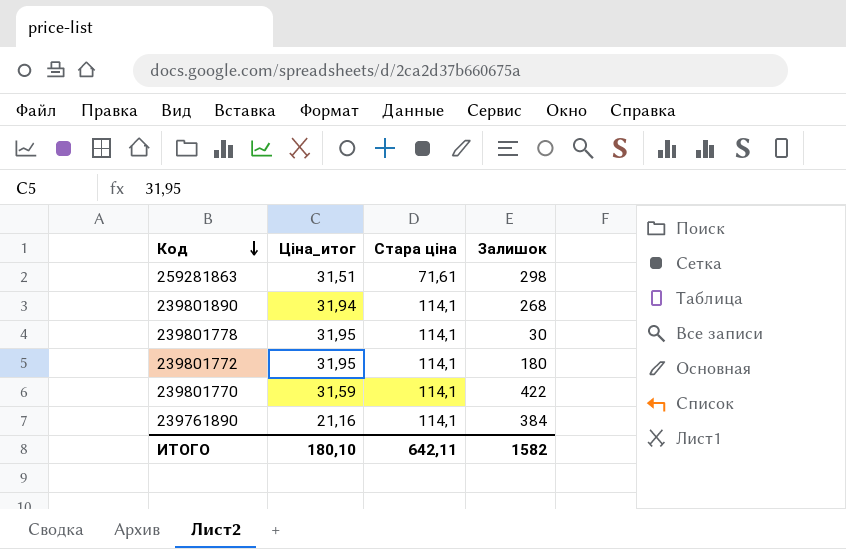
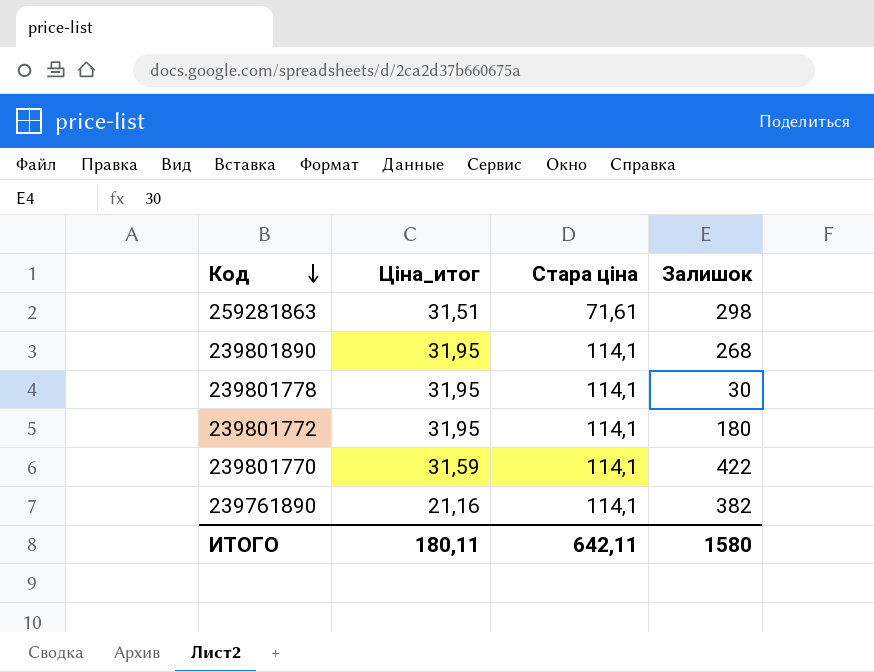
239801890 | Ціна_итог: 31,94 -> 31,95
239761890 | Залишок: 384 -> 382
ИТОГО | Ціна_итог: 180,10 -> 180,11
ИТОГО | Залишок: 1582 -> 1580

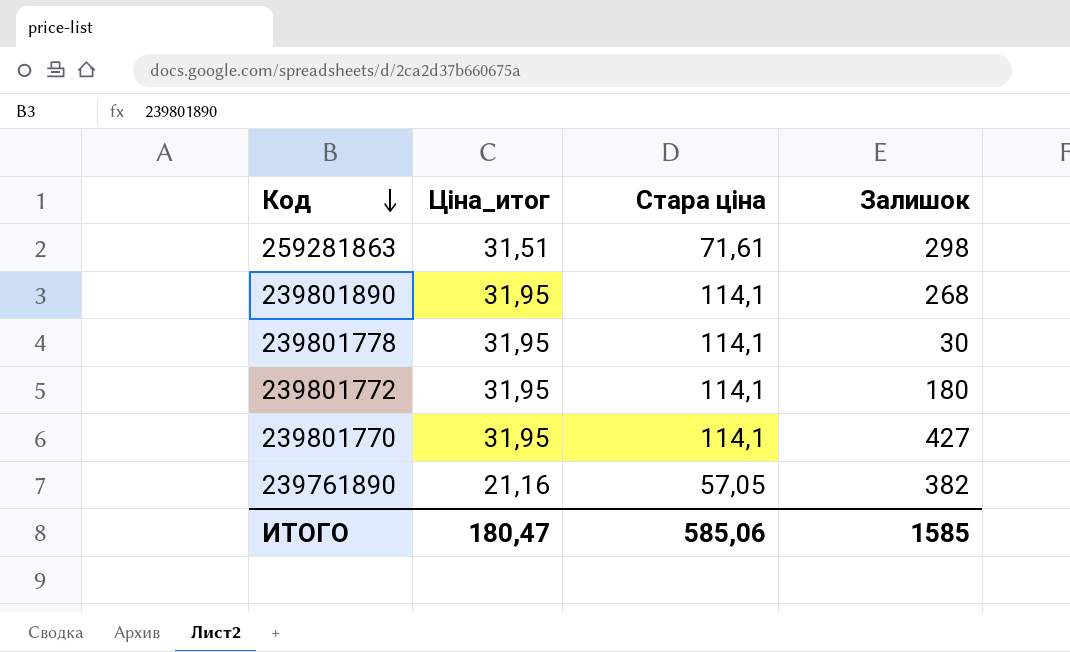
239801770 | Ціна_итог: 31,59 -> 31,95
239801770 | Залишок: 422 -> 427
239761890 | Стара ціна: 114,1 -> 57,05
ИТОГО | Ціна_итог: 180,11 -> 180,47
ИТОГО | Стара ціна: 642,11 -> 585,06
ИТОГО | Залишок: 1580 -> 1585

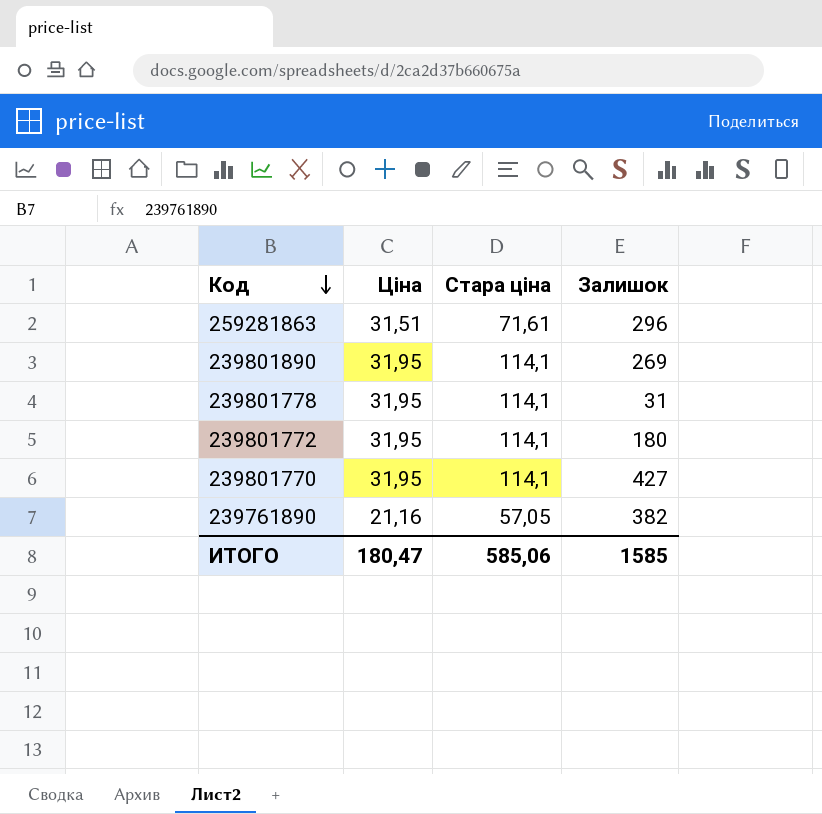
column name: Ціна_итог -> Ціна
259281863 | Залишок: 298 -> 296
239801890 | Залишок: 268 -> 269
239801778 | Залишок: 30 -> 31

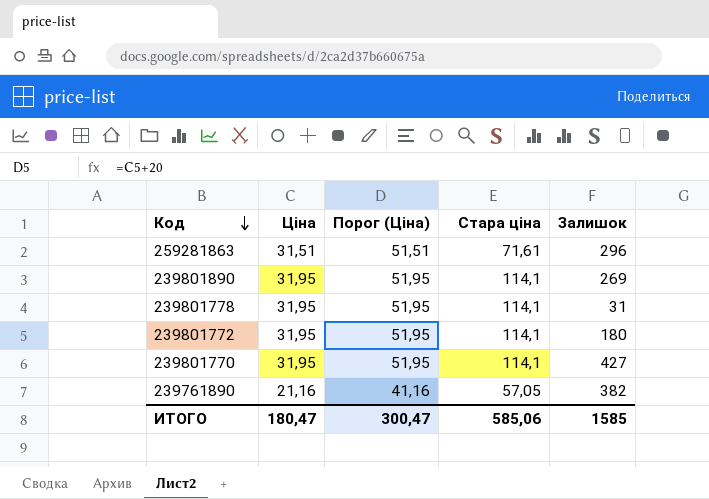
column Порог (Ціна) | formula: none -> [Ціна] + 20

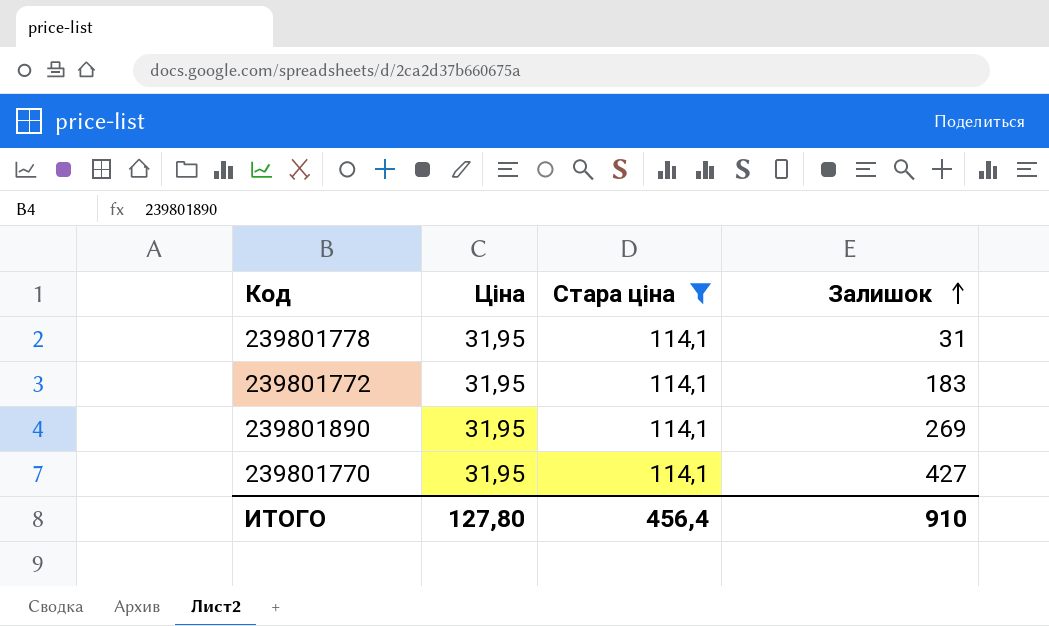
filter: none -> Стара ціна = 114,1
row order: Код descending -> Залишок ascending
column Порог (Ціна) | formula: [Ціна] + 20 -> none
239801772 | Залишок: 180 -> 183
ИТОГО | Ціна: 180,47 -> 127,80
ИТОГО | Стара ціна: 585,06 -> 456,4
ИТОГО | Залишок: 1585 -> 910

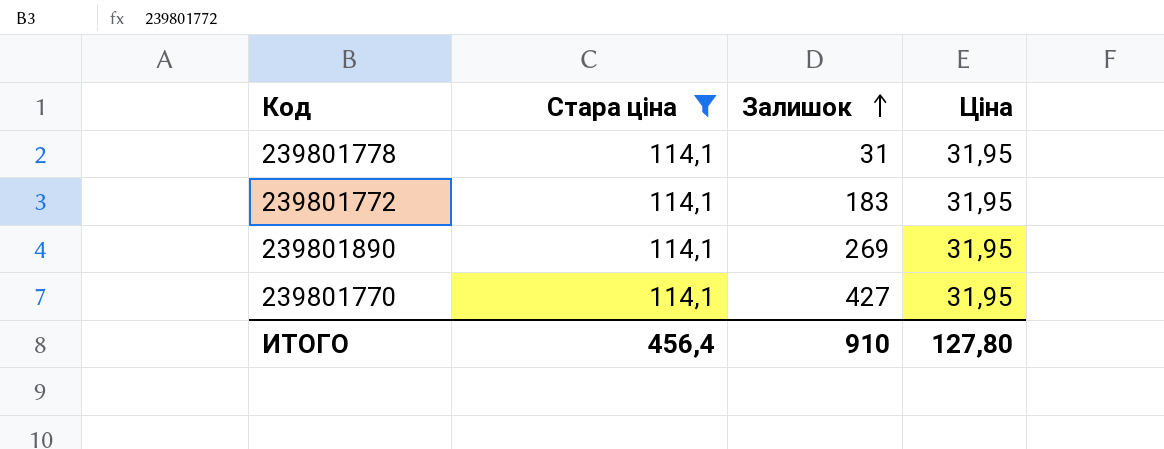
column Ціна | position: 2 -> 4

